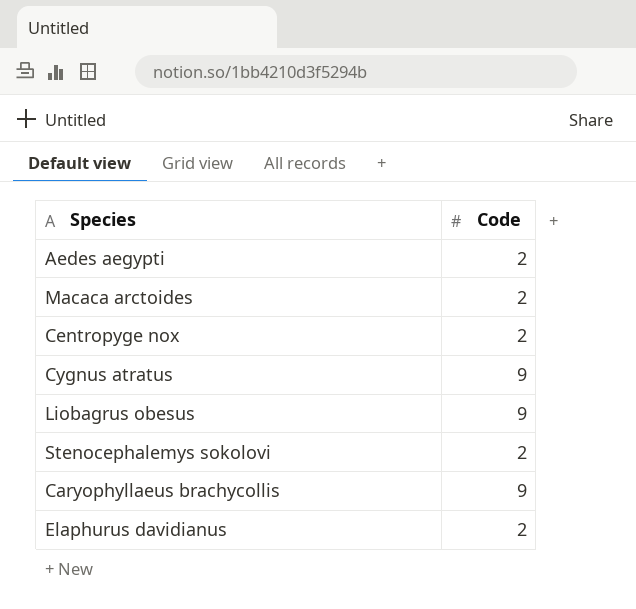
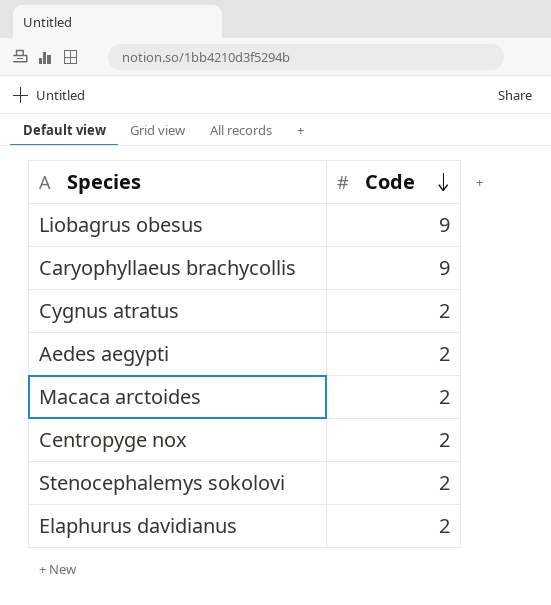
row order: none -> Code descending
Cygnus atratus | Code: 9 -> 2

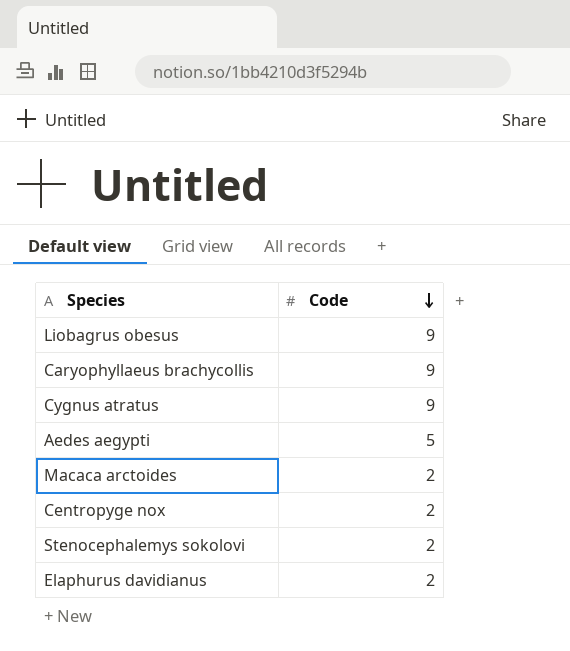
Cygnus atratus | Code: 2 -> 9
Aedes aegypti | Code: 2 -> 5

